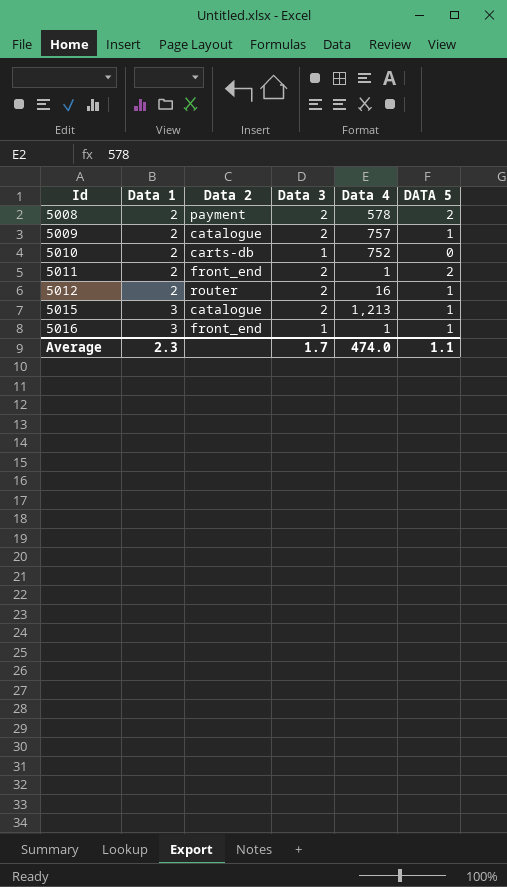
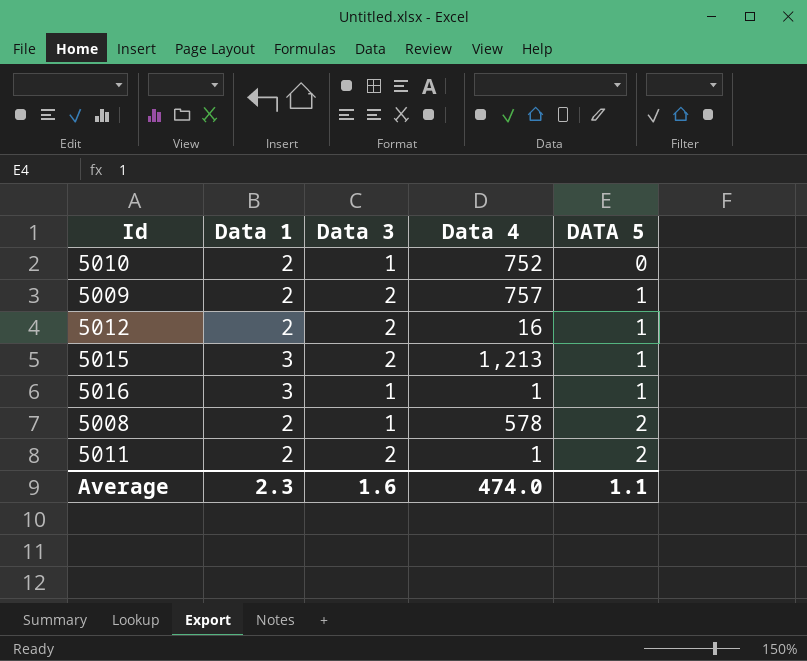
row order: Id ascending -> DATA 5 ascending
column Data 2 | position: 3 -> none
5008 | Data 3: 2 -> 1
Average | Data 3: 1.7 -> 1.6

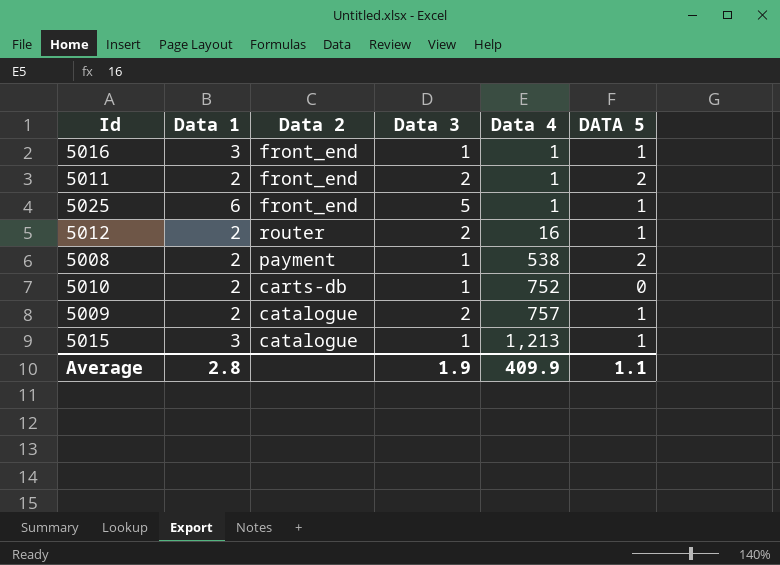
row order: DATA 5 ascending -> Data 4 ascending
column Data 2 | position: none -> 3
row 5025: none -> 6 | front_end | 5 | 1 | 1
5008 | Data 4: 578 -> 538
5015 | Data 3: 2 -> 1
Average | Data 1: 2.3 -> 2.8
Average | Data 3: 1.6 -> 1.9
Average | Data 4: 474.0 -> 409.9

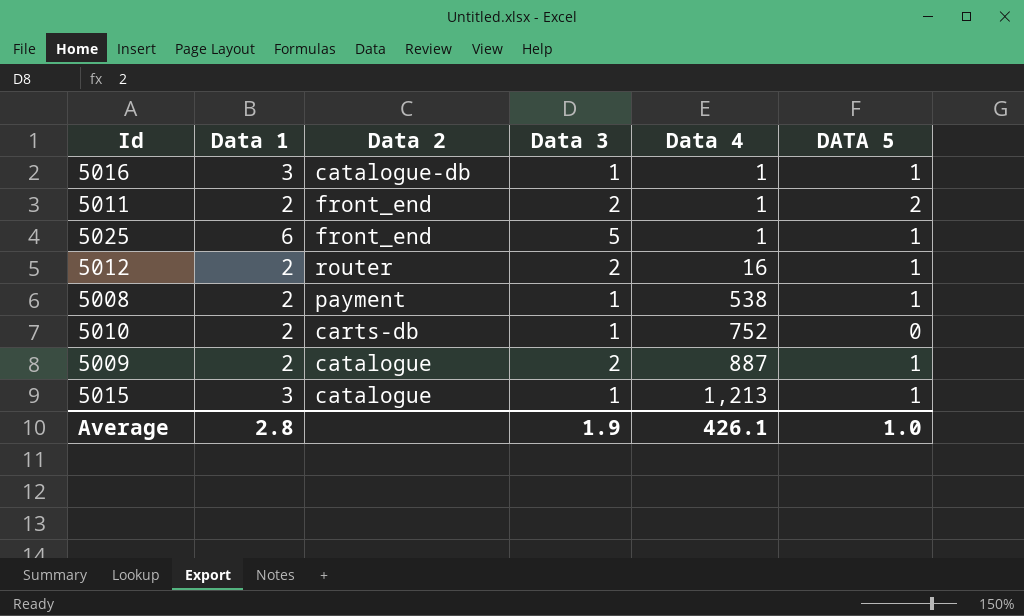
5016 | Data 2: front_end -> catalogue-db
5008 | DATA 5: 2 -> 1
5009 | Data 4: 757 -> 887
Average | Data 4: 409.9 -> 426.1
Average | DATA 5: 1.1 -> 1.0

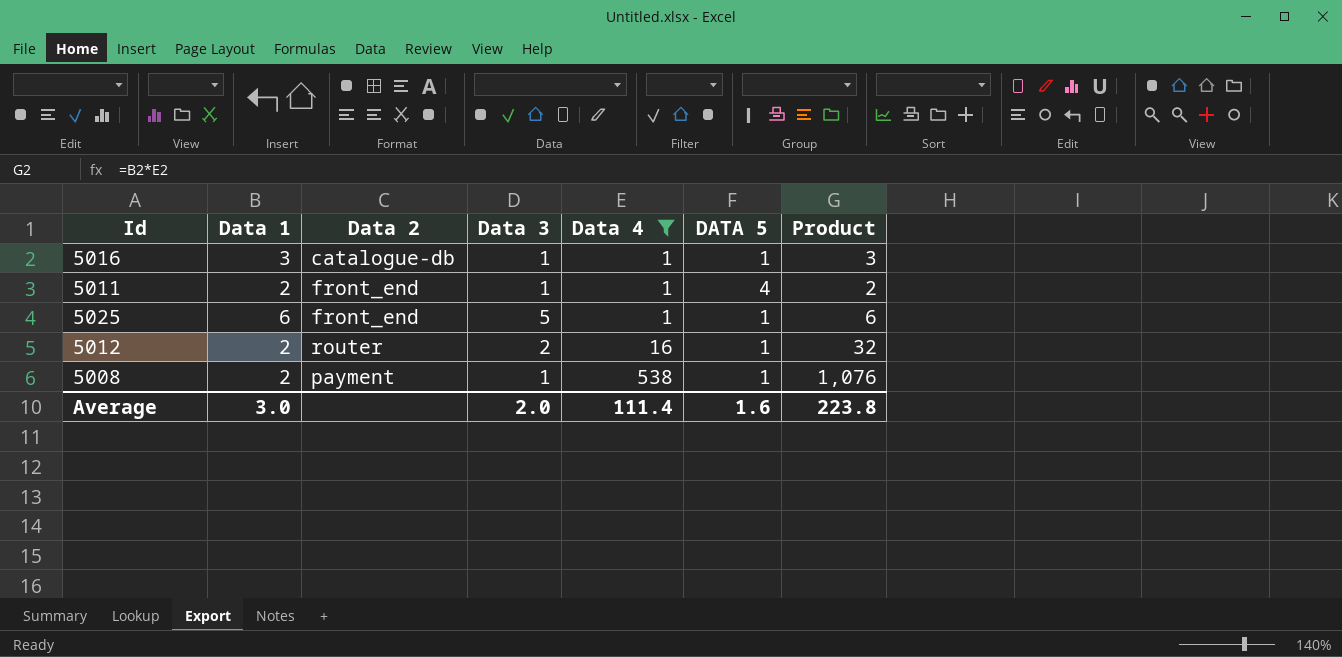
filter: none -> Data 4 <= 538
column Product | formula: none -> [Data 1] * [Data 4]
5011 | Data 3: 2 -> 1
5011 | DATA 5: 2 -> 4
Average | Data 1: 2.8 -> 3.0
Average | Data 3: 1.9 -> 2.0
Average | Data 4: 426.1 -> 111.4
Average | DATA 5: 1.0 -> 1.6

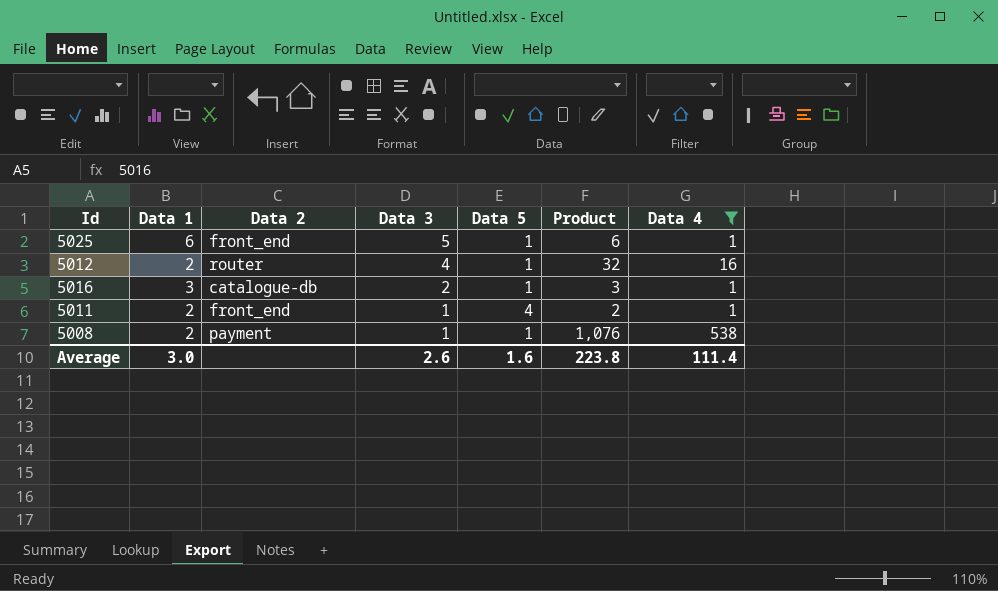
row order: Data 4 ascending -> Data 3 descending
column name: DATA 5 -> Data 5
column Data 4 | position: 5 -> 7
5012 | Data 3: 2 -> 4
5016 | Data 3: 1 -> 2
Average | Data 3: 2.0 -> 2.6

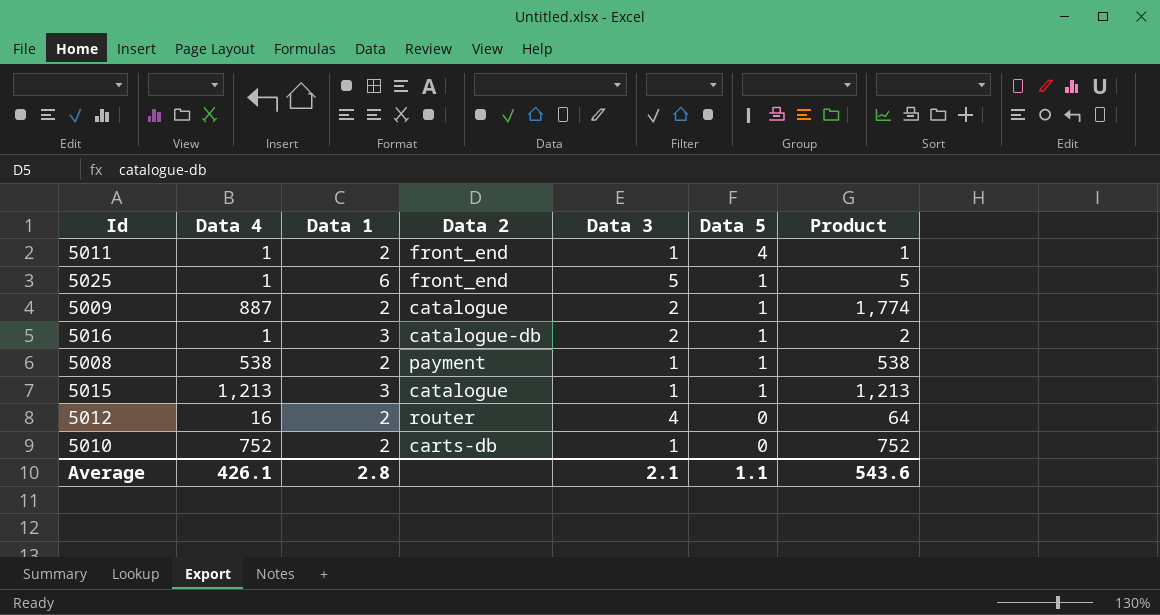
filter: Data 4 <= 538 -> none
row order: Data 3 descending -> Data 5 descending
column Data 4 | position: 7 -> 2
column Product | formula: [Data 1] * [Data 4] -> [Data 4] * [Data 3]
5012 | Data 5: 1 -> 0
Average | Data 4: 111.4 -> 426.1
Average | Data 1: 3.0 -> 2.8
Average | Data 3: 2.6 -> 2.1
Average | Data 5: 1.6 -> 1.1
Average | Product: 223.8 -> 543.6

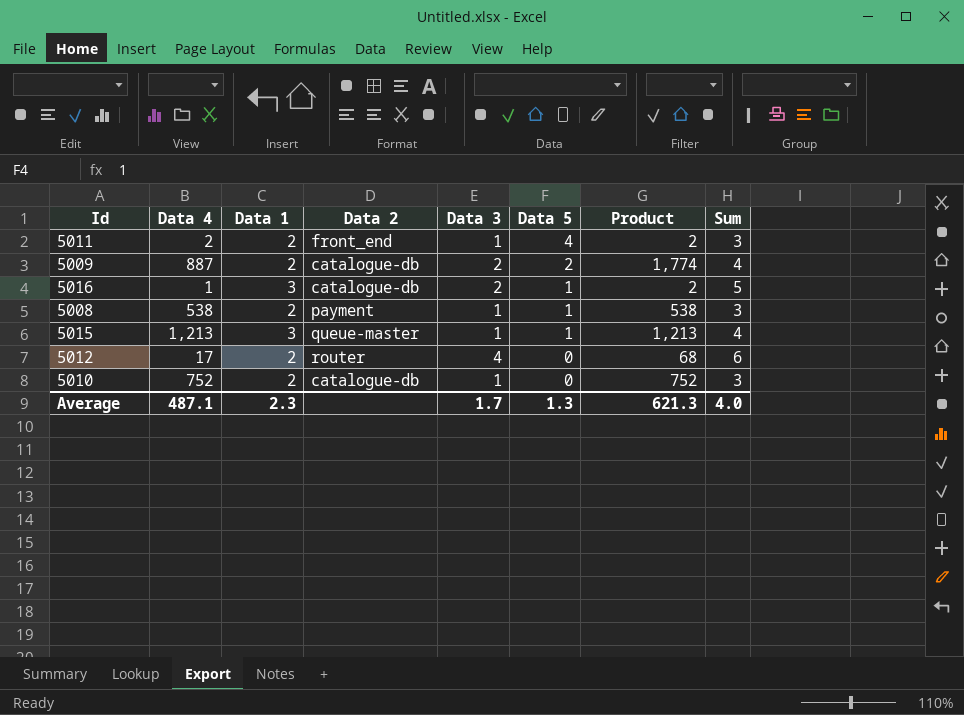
column Sum | formula: none -> [Data 1] + [Data 3]
row 5025: 1 | 6 | front_end | 5 | 1 | 5 -> none
5011 | Data 4: 1 -> 2
5011 | Product: 1 -> 2
5009 | Data 2: catalogue -> catalogue-db
5009 | Data 5: 1 -> 2
5015 | Data 2: catalogue -> queue-master
5012 | Data 4: 16 -> 17
5012 | Product: 64 -> 68
5010 | Data 2: carts-db -> catalogue-db
Average | Data 4: 426.1 -> 487.1
Average | Data 1: 2.8 -> 2.3
Average | Data 3: 2.1 -> 1.7
Average | Data 5: 1.1 -> 1.3
Average | Product: 543.6 -> 621.3

